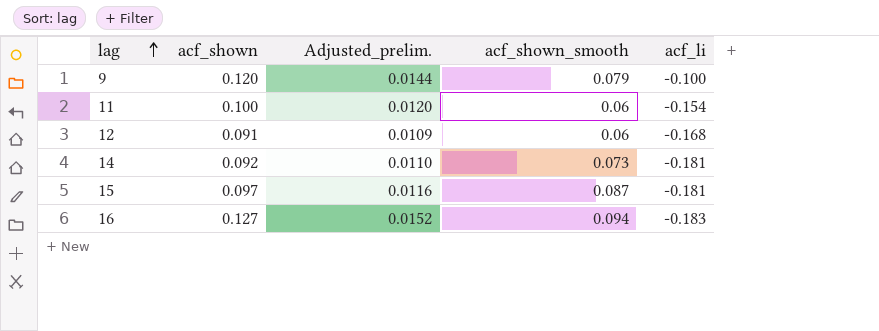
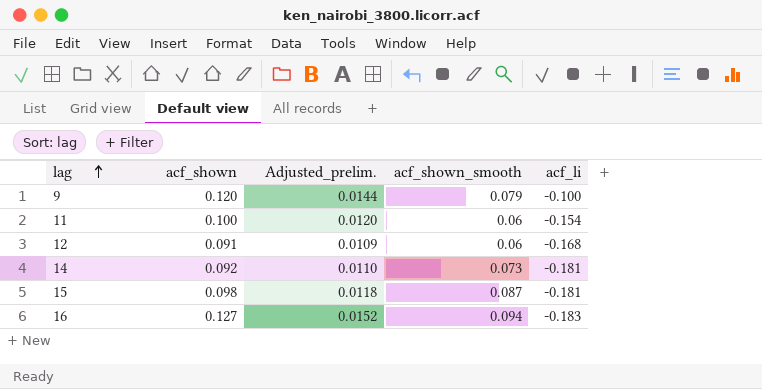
15 | acf_shown: 0.097 -> 0.098
15 | Adjusted_prelim.: 0.0116 -> 0.0118

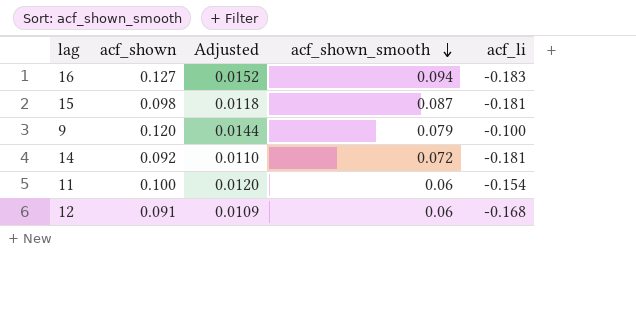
row order: lag ascending -> acf_shown_smooth descending
column name: Adjusted_prelim. -> Adjusted
14 | acf_shown_smooth: 0.073 -> 0.072

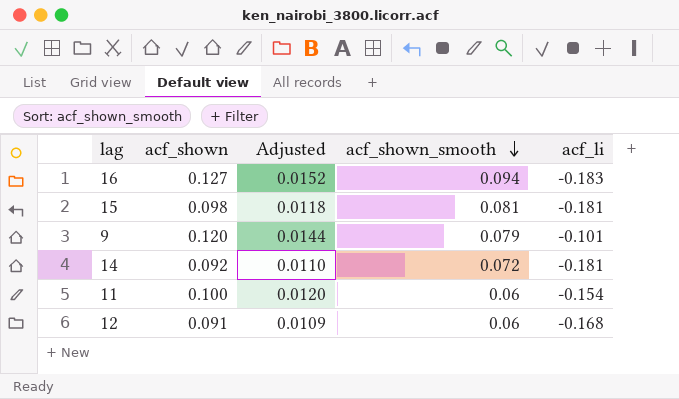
15 | acf_shown_smooth: 0.087 -> 0.081
9 | acf_li: -0.100 -> -0.101

